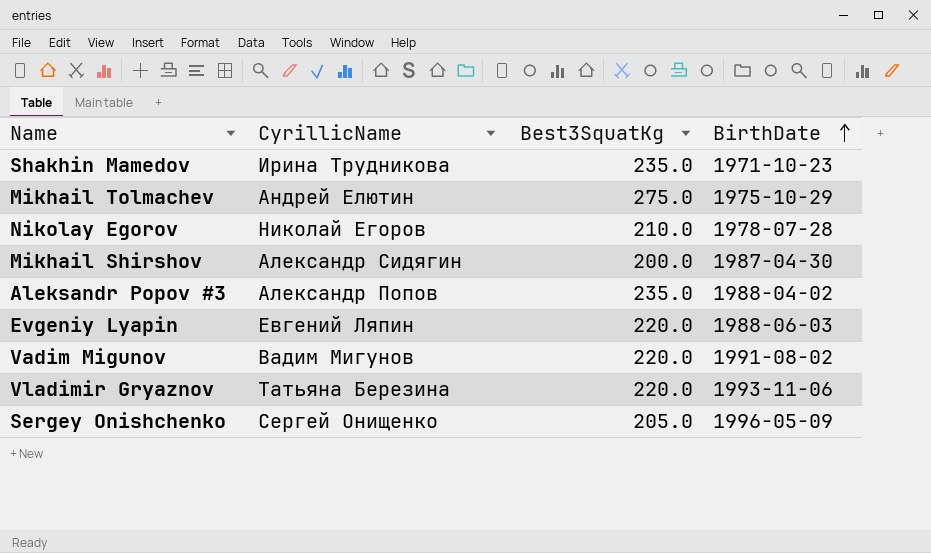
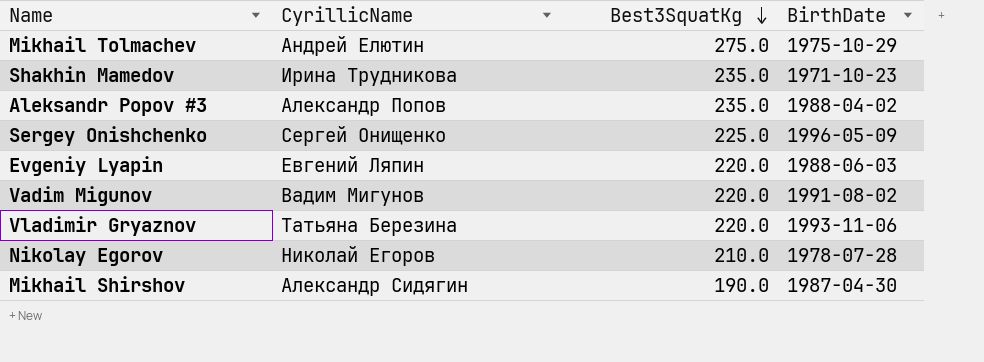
row order: BirthDate ascending -> Best3SquatKg descending
Sergey Onishchenko | Best3SquatKg: 205.0 -> 225.0
Mikhail Shirshov | Best3SquatKg: 200.0 -> 190.0

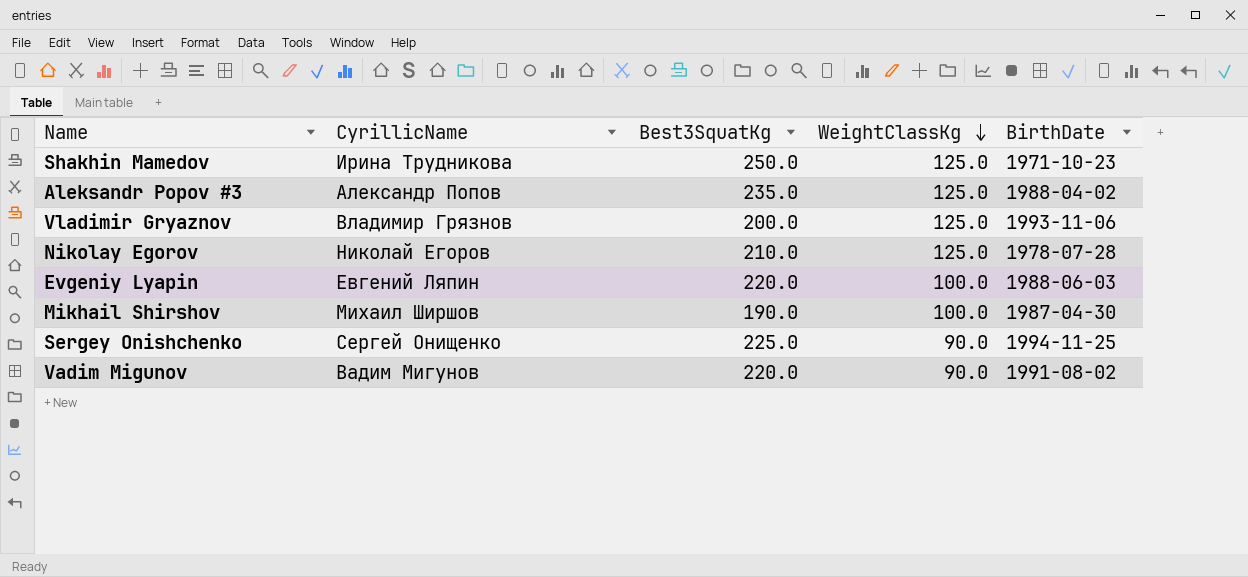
row order: Best3SquatKg descending -> WeightClassKg descending
column WeightClassKg | position: none -> 4
row Mikhail Tolmachev: Андрей Елютин | 275.0 | 1975-10-29 -> none
Shakhin Mamedov | Best3SquatKg: 235.0 -> 250.0
Vladimir Gryaznov | CyrillicName: Татьяна Березина -> Владимир Грязнов
Vladimir Gryaznov | Best3SquatKg: 220.0 -> 200.0
Mikhail Shirshov | CyrillicName: Александр Сидягин -> Михаил Ширшов
Sergey Onishchenko | BirthDate: 1996-05-09 -> 1994-11-25

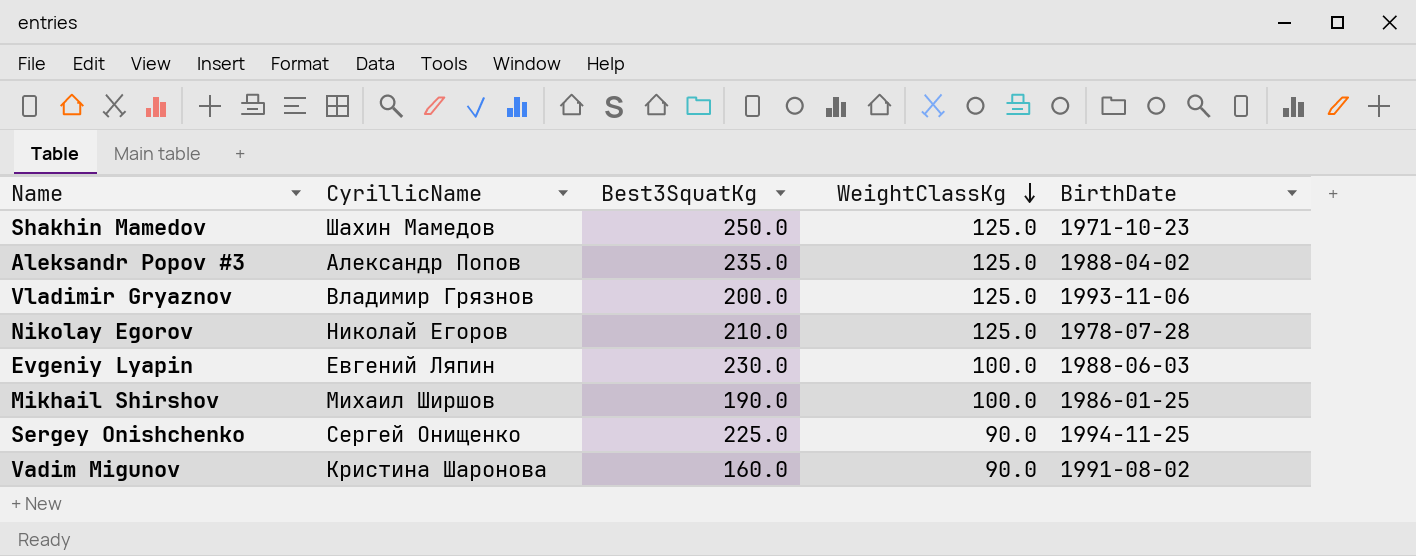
Shakhin Mamedov | CyrillicName: Ирина Трудникова -> Шахин Мамедов
Evgeniy Lyapin | Best3SquatKg: 220.0 -> 230.0
Mikhail Shirshov | BirthDate: 1987-04-30 -> 1986-01-25
Vadim Migunov | CyrillicName: Вадим Мигунов -> Кристина Шаронова
Vadim Migunov | Best3SquatKg: 220.0 -> 160.0

